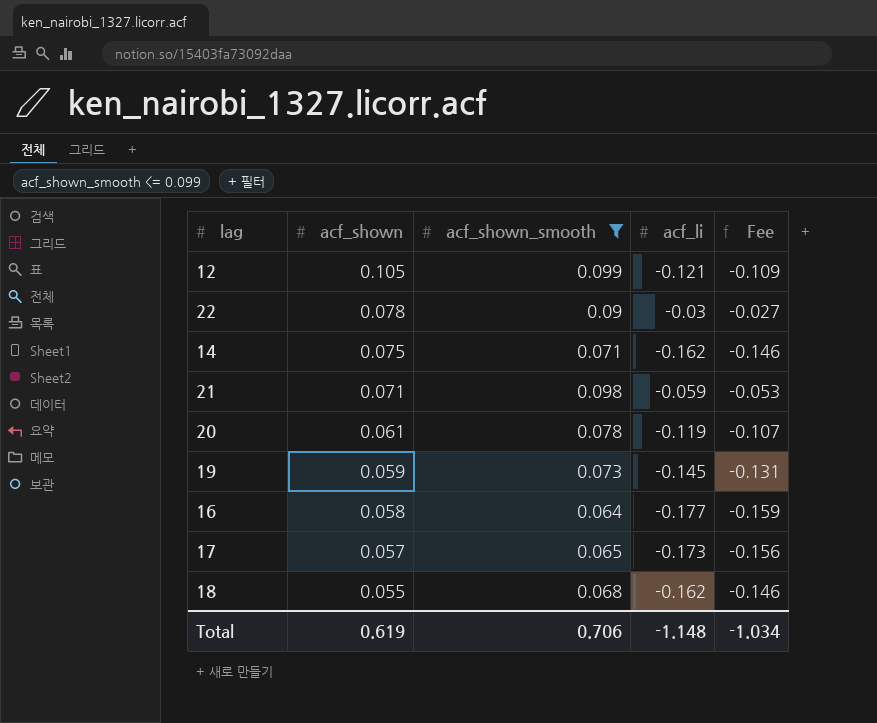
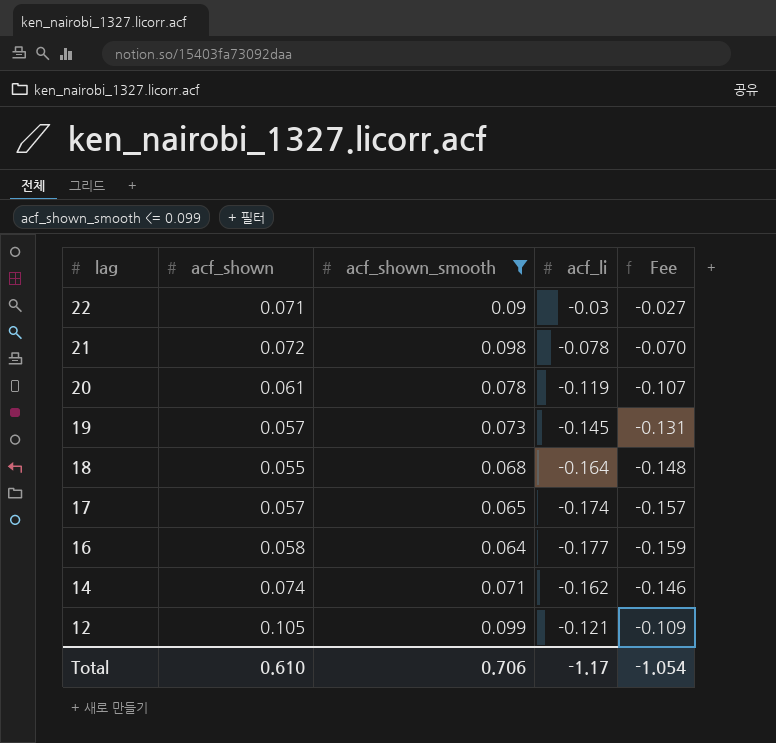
row order: acf_shown descending -> lag descending
22 | acf_shown: 0.078 -> 0.071
21 | acf_shown: 0.071 -> 0.072
21 | acf_li: -0.059 -> -0.078
21 | Fee: -0.053 -> -0.070
19 | acf_shown: 0.059 -> 0.057
18 | acf_li: -0.162 -> -0.164
18 | Fee: -0.146 -> -0.148
17 | acf_li: -0.173 -> -0.174
17 | Fee: -0.156 -> -0.157
14 | acf_shown: 0.075 -> 0.074
Total | acf_shown: 0.619 -> 0.610
Total | acf_li: -1.148 -> -1.17
Total | Fee: -1.034 -> -1.054

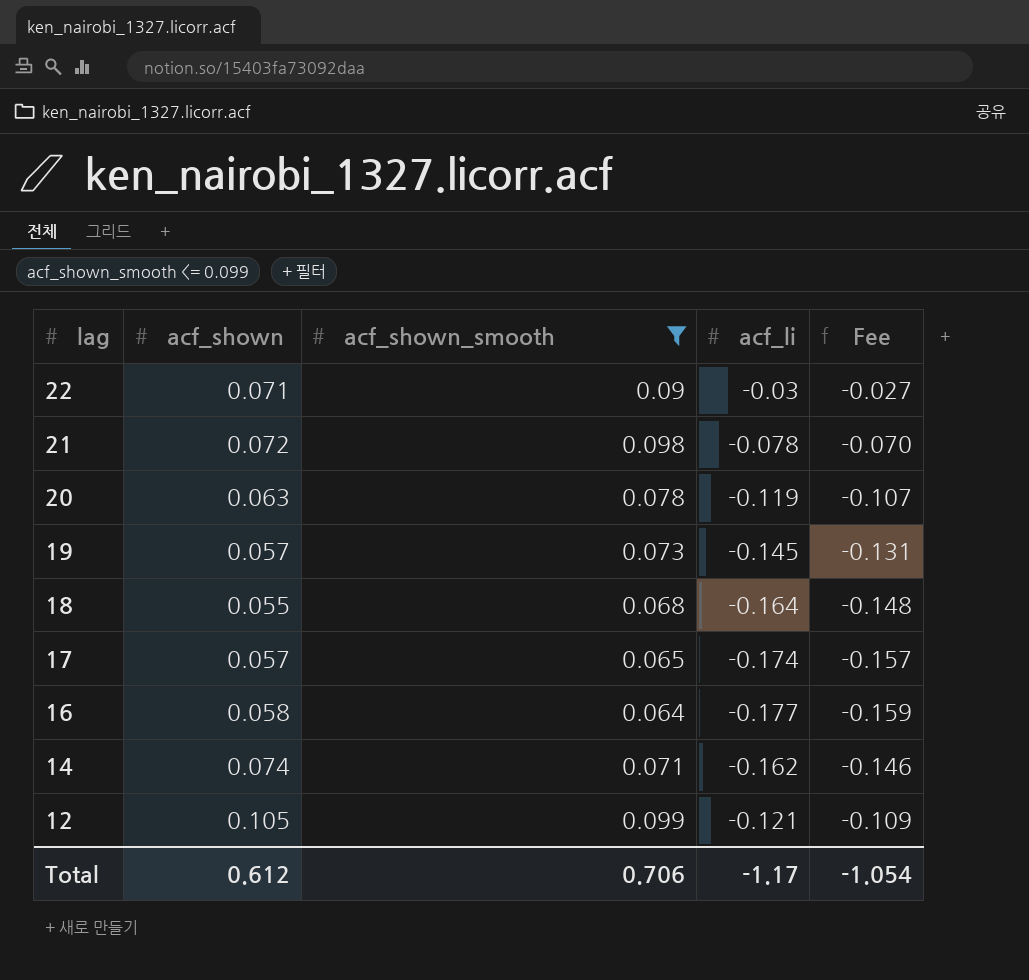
20 | acf_shown: 0.061 -> 0.063
Total | acf_shown: 0.610 -> 0.612

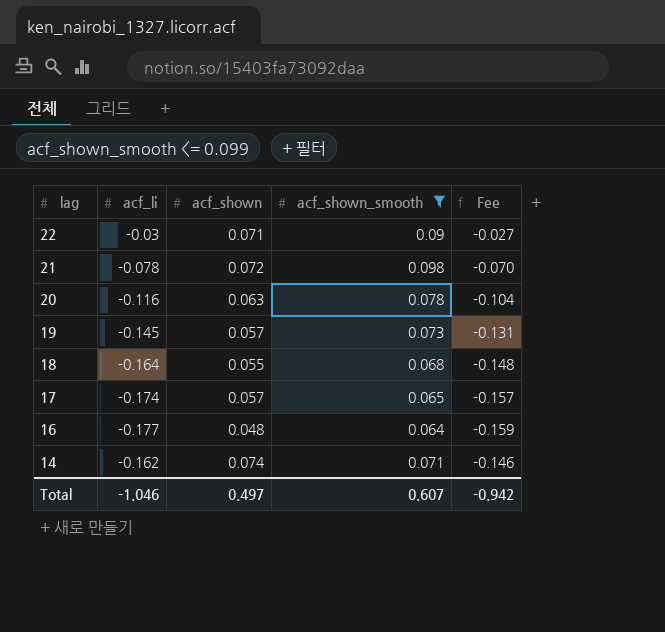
column acf_li | position: 4 -> 2
row 12: 0.105 | 0.099 | -0.121 | -0.109 -> none
20 | acf_li: -0.119 -> -0.116
20 | Fee: -0.107 -> -0.104
16 | acf_shown: 0.058 -> 0.048
Total | acf_li: -1.17 -> -1.046
Total | acf_shown: 0.612 -> 0.497
Total | acf_shown_smooth: 0.706 -> 0.607
Total | Fee: -1.054 -> -0.942

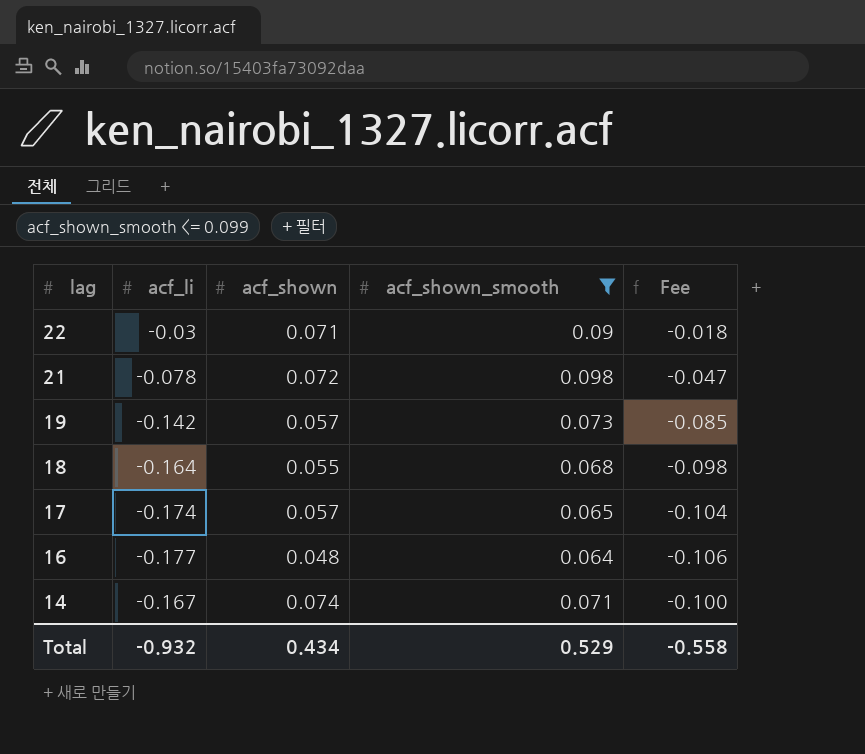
column Fee | formula: [acf_li] * 0.9 -> [acf_li] * 0.6
row 20: -0.116 | 0.063 | 0.078 | -0.104 -> none
19 | acf_li: -0.145 -> -0.142
14 | acf_li: -0.162 -> -0.167
Total | acf_li: -1.046 -> -0.932
Total | acf_shown: 0.497 -> 0.434
Total | acf_shown_smooth: 0.607 -> 0.529
Total | Fee: -0.942 -> -0.558

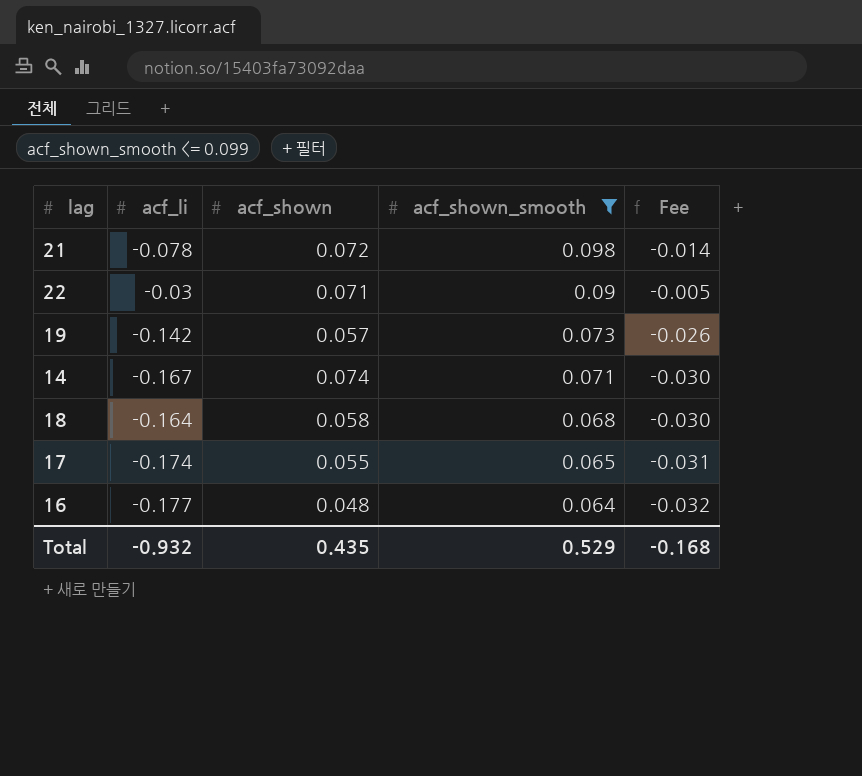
row order: lag descending -> acf_shown_smooth descending
column Fee | formula: [acf_li] * 0.6 -> [acf_li] * 0.18
18 | acf_shown: 0.055 -> 0.058
17 | acf_shown: 0.057 -> 0.055
Total | acf_shown: 0.434 -> 0.435
Total | Fee: -0.558 -> -0.168

